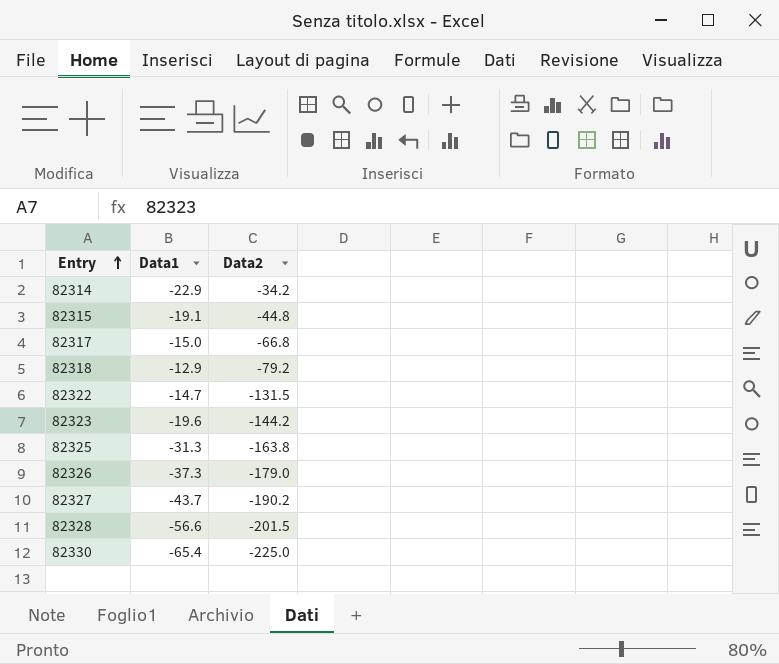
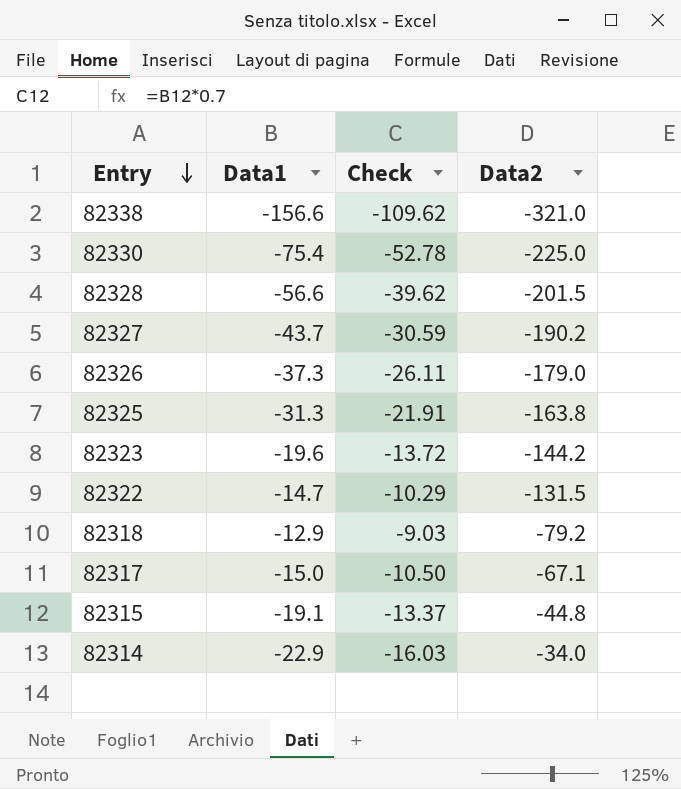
row order: Entry ascending -> Entry descending
column Check | formula: none -> [Data1] * 0.7
row 82338: none -> -156.6 | -109.62 | -321.0
82330 | Data1: -65.4 -> -75.4
82317 | Data2: -66.8 -> -67.1
82314 | Data2: -34.2 -> -34.0

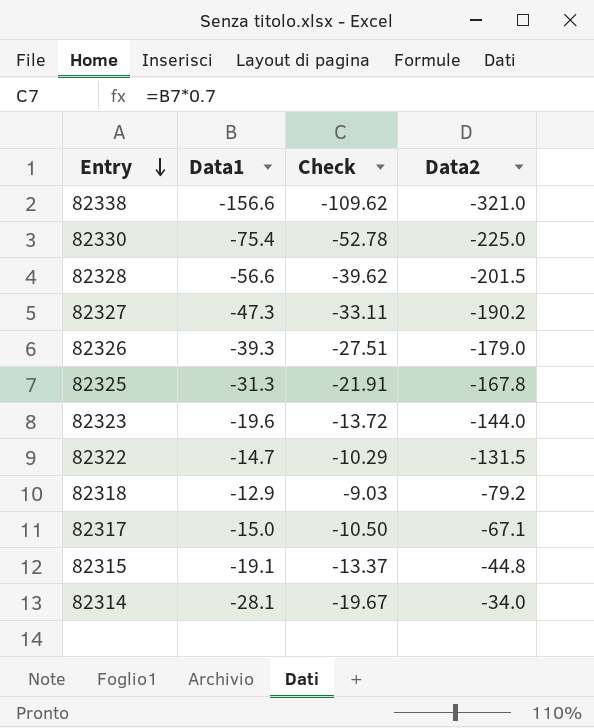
82327 | Data1: -43.7 -> -47.3
82327 | Check: -30.59 -> -33.11
82326 | Data1: -37.3 -> -39.3
82326 | Check: -26.11 -> -27.51
82325 | Data2: -163.8 -> -167.8
82323 | Data2: -144.2 -> -144.0
82314 | Data1: -22.9 -> -28.1
82314 | Check: -16.03 -> -19.67

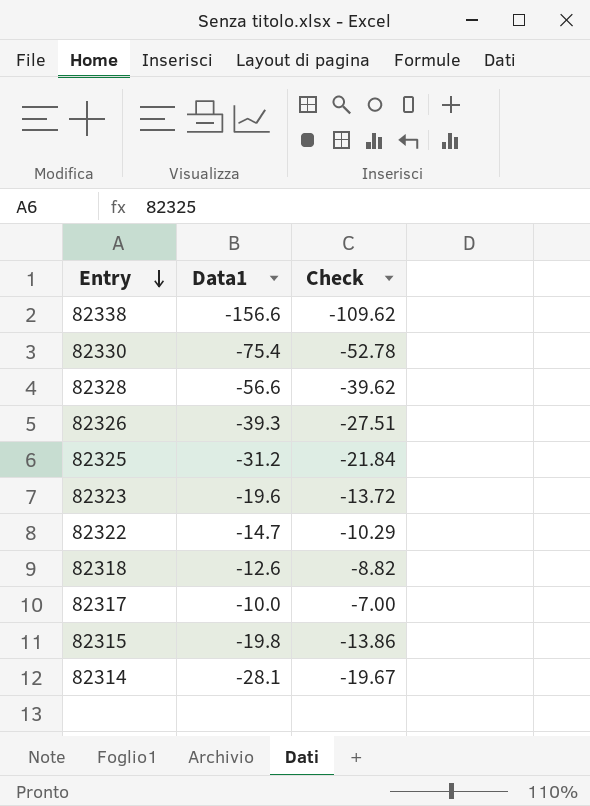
column Data2 | position: 4 -> none
row 82327: -47.3 | -33.11 | -190.2 -> none
82325 | Data1: -31.3 -> -31.2
82325 | Check: -21.91 -> -21.84
82318 | Data1: -12.9 -> -12.6
82318 | Check: -9.03 -> -8.82
82317 | Data1: -15.0 -> -10.0
82317 | Check: -10.50 -> -7.00
82315 | Data1: -19.1 -> -19.8
82315 | Check: -13.37 -> -13.86

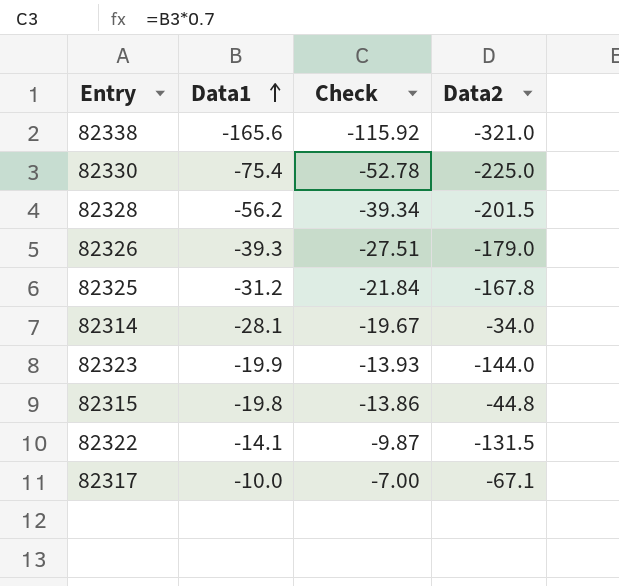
row order: Entry descending -> Data1 ascending
column Data2 | position: none -> 4
row 82318: -12.6 | -8.82 -> none
82338 | Data1: -156.6 -> -165.6
82338 | Check: -109.62 -> -115.92
82328 | Data1: -56.6 -> -56.2
82328 | Check: -39.62 -> -39.34
82323 | Data1: -19.6 -> -19.9
82323 | Check: -13.72 -> -13.93
82322 | Data1: -14.7 -> -14.1
82322 | Check: -10.29 -> -9.87

